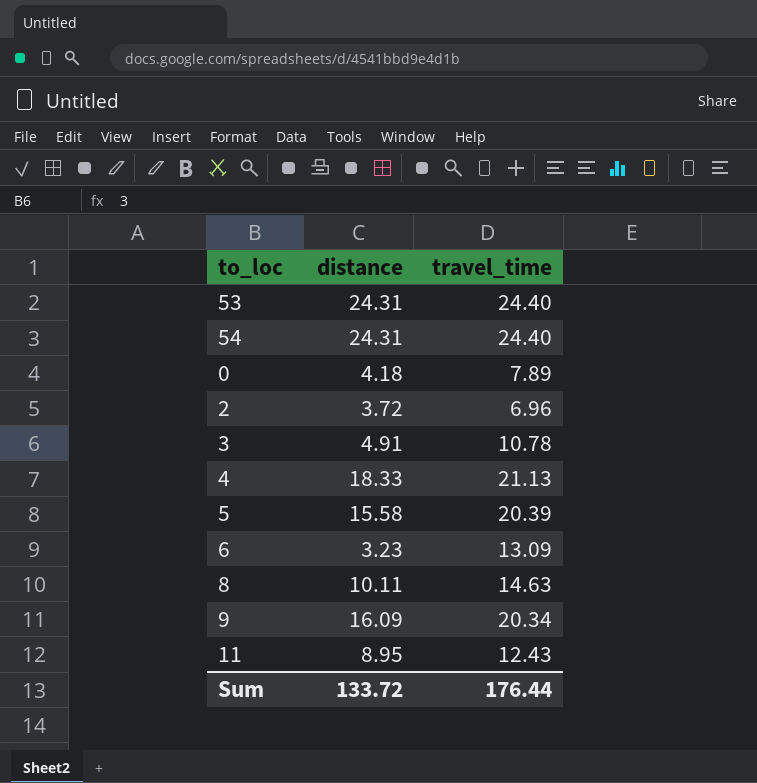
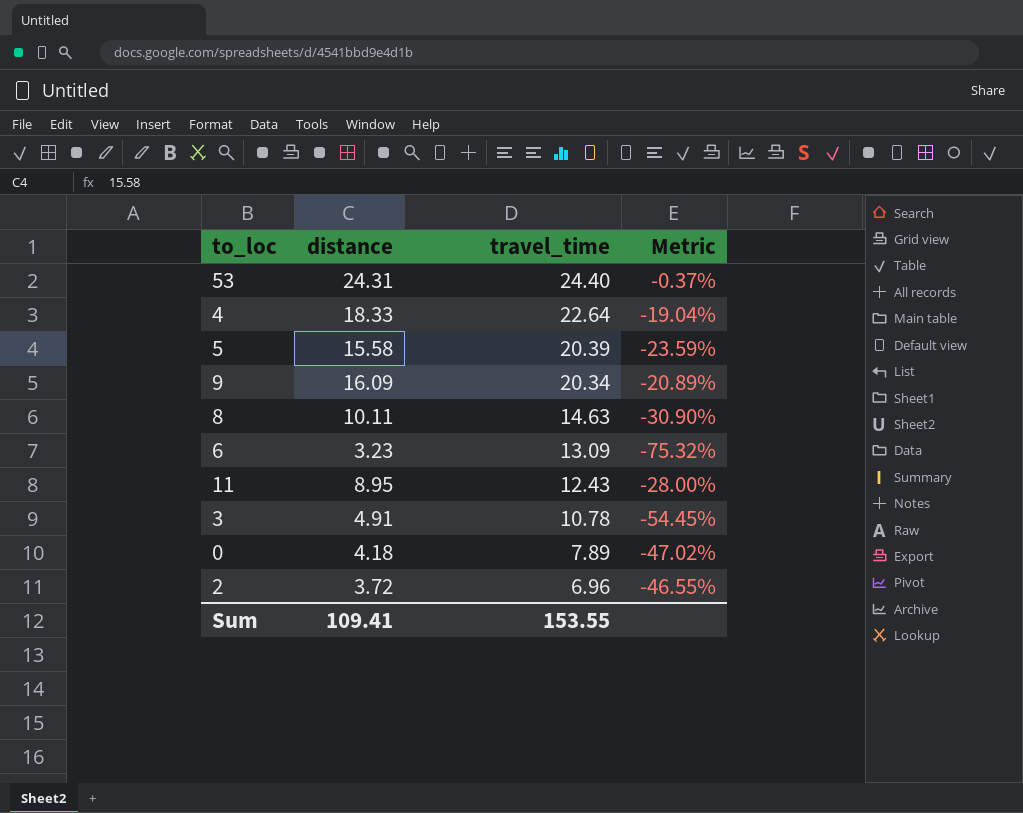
row order: none -> travel_time descending
column Metric | formula: none -> ([distance] - [travel_time]) / [travel_time]
row 54: 24.31 | 24.40 -> none
4 | travel_time: 21.13 -> 22.64
Sum | distance: 133.72 -> 109.41
Sum | travel_time: 176.44 -> 153.55

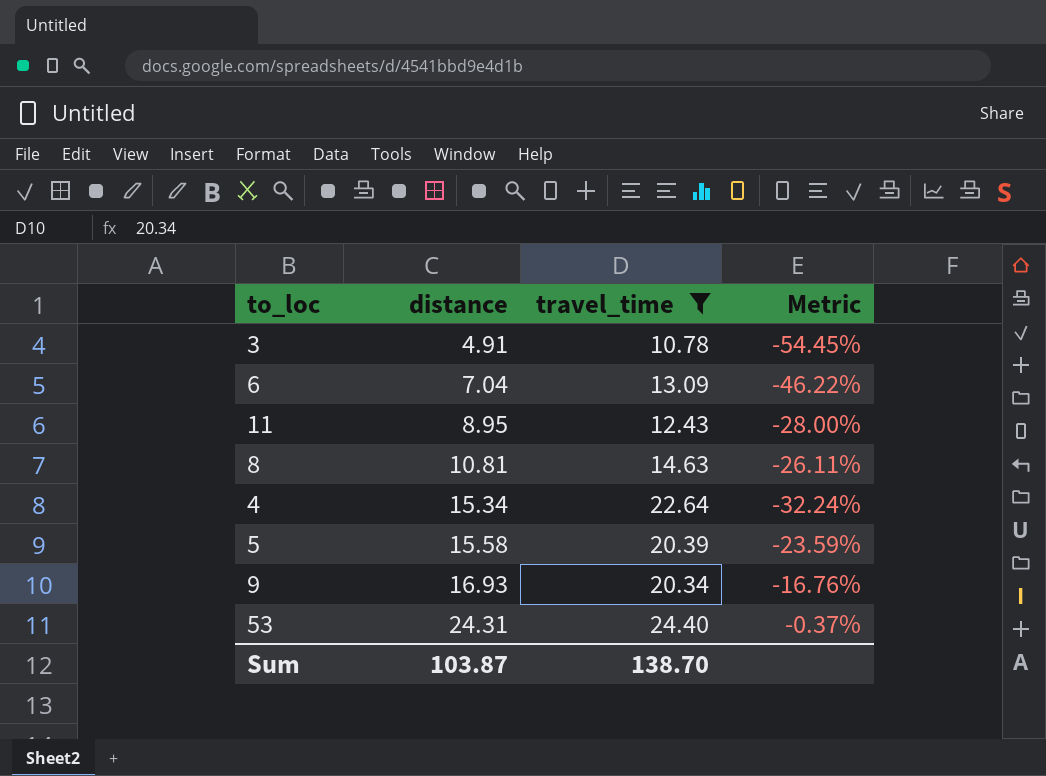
filter: none -> travel_time >= 10.78
row order: travel_time descending -> distance ascending
6 | distance: 3.23 -> 7.04
6 | Metric: -75.32% -> -46.22%
8 | distance: 10.11 -> 10.81
8 | Metric: -30.90% -> -26.11%
4 | distance: 18.33 -> 15.34
4 | Metric: -19.04% -> -32.24%
9 | distance: 16.09 -> 16.93
9 | Metric: -20.89% -> -16.76%
Sum | distance: 109.41 -> 103.87
Sum | travel_time: 153.55 -> 138.70

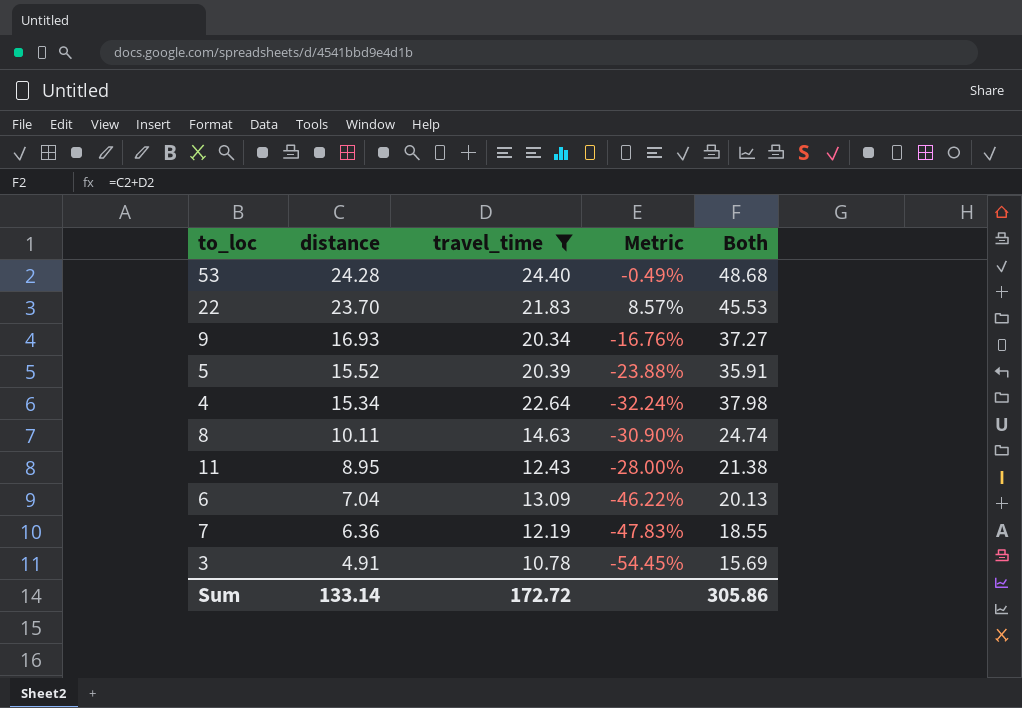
row order: distance ascending -> distance descending
column Both | formula: none -> [distance] + [travel_time]
53 | distance: 24.31 -> 24.28
53 | Metric: -0.37% -> -0.49%
row 22: none -> 23.70 | 21.83 | 8.57% | 45.53
5 | distance: 15.58 -> 15.52
5 | Metric: -23.59% -> -23.88%
8 | distance: 10.81 -> 10.11
8 | Metric: -26.11% -> -30.90%
row 7: none -> 6.36 | 12.19 | -47.83% | 18.55
Sum | distance: 103.87 -> 133.14
Sum | travel_time: 138.70 -> 172.72

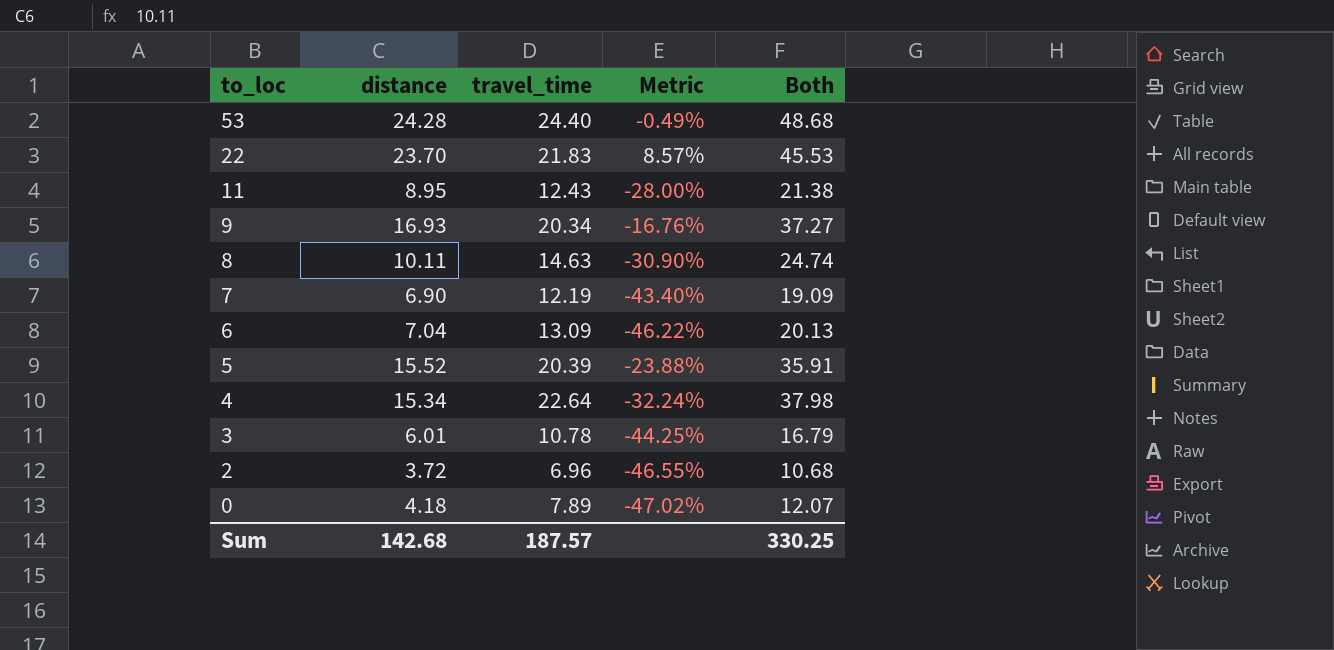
filter: travel_time >= 10.78 -> none
row order: distance descending -> to_loc descending
7 | distance: 6.36 -> 6.90
7 | Metric: -47.83% -> -43.40%
7 | Both: 18.55 -> 19.09
3 | distance: 4.91 -> 6.01
3 | Metric: -54.45% -> -44.25%
3 | Both: 15.69 -> 16.79
Sum | distance: 133.14 -> 142.68
Sum | travel_time: 172.72 -> 187.57
Sum | Both: 305.86 -> 330.25

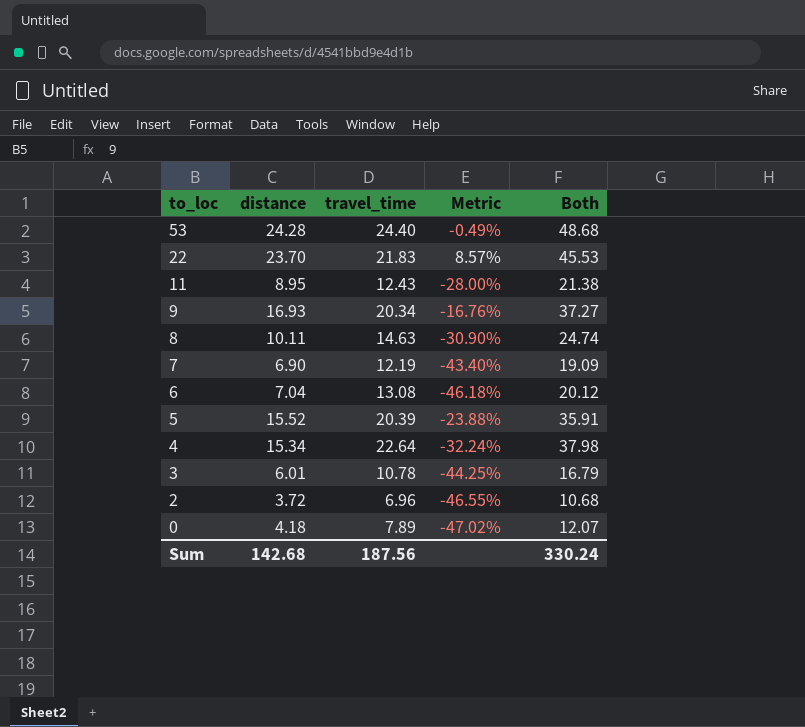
6 | travel_time: 13.09 -> 13.08
6 | Metric: -46.22% -> -46.18%
6 | Both: 20.13 -> 20.12
Sum | travel_time: 187.57 -> 187.56
Sum | Both: 330.25 -> 330.24

